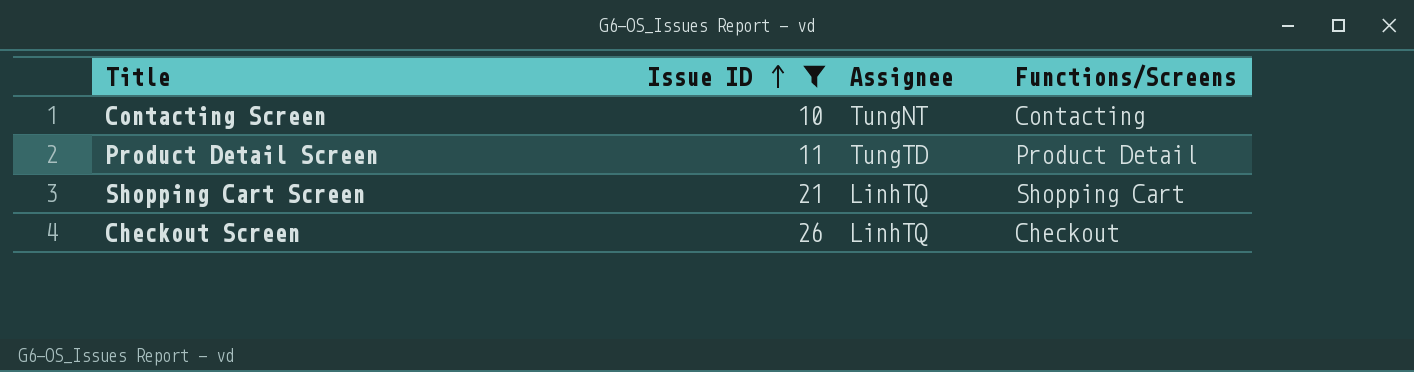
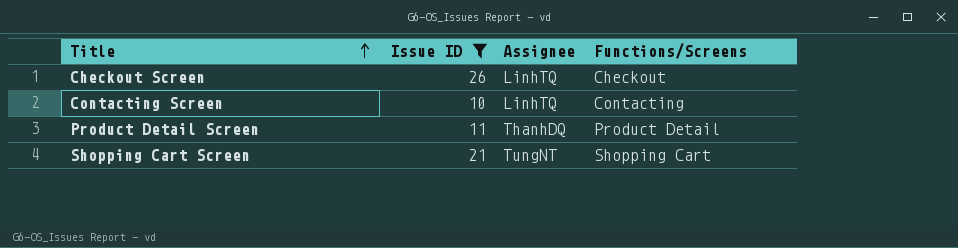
row order: Issue ID ascending -> Title ascending
Contacting Screen | Assignee: TungNT -> LinhTQ
Product Detail Screen | Assignee: TungTD -> ThanhDQ
Shopping Cart Screen | Assignee: LinhTQ -> TungNT

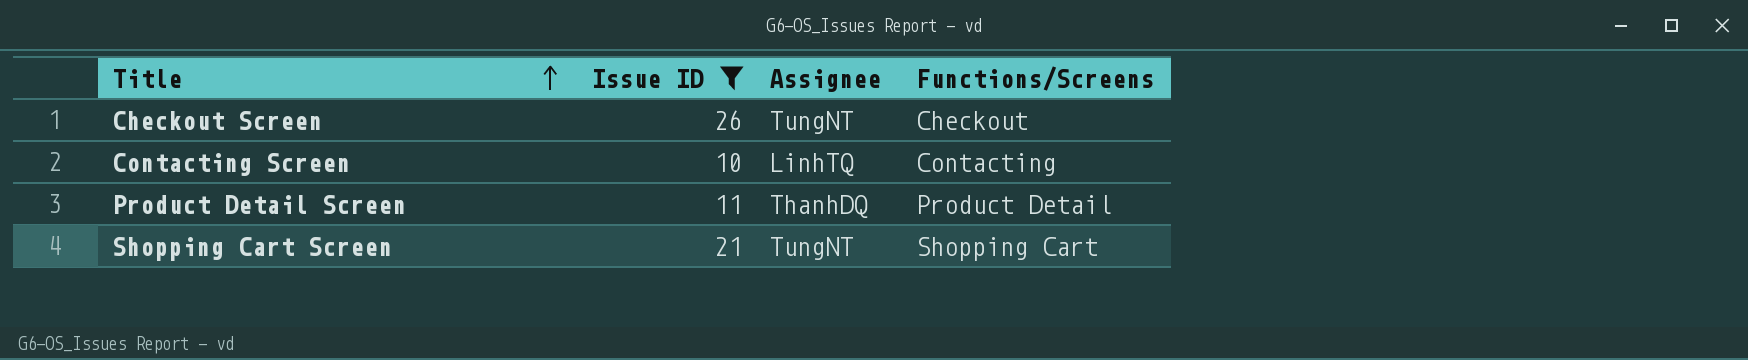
Checkout Screen | Assignee: LinhTQ -> TungNT

